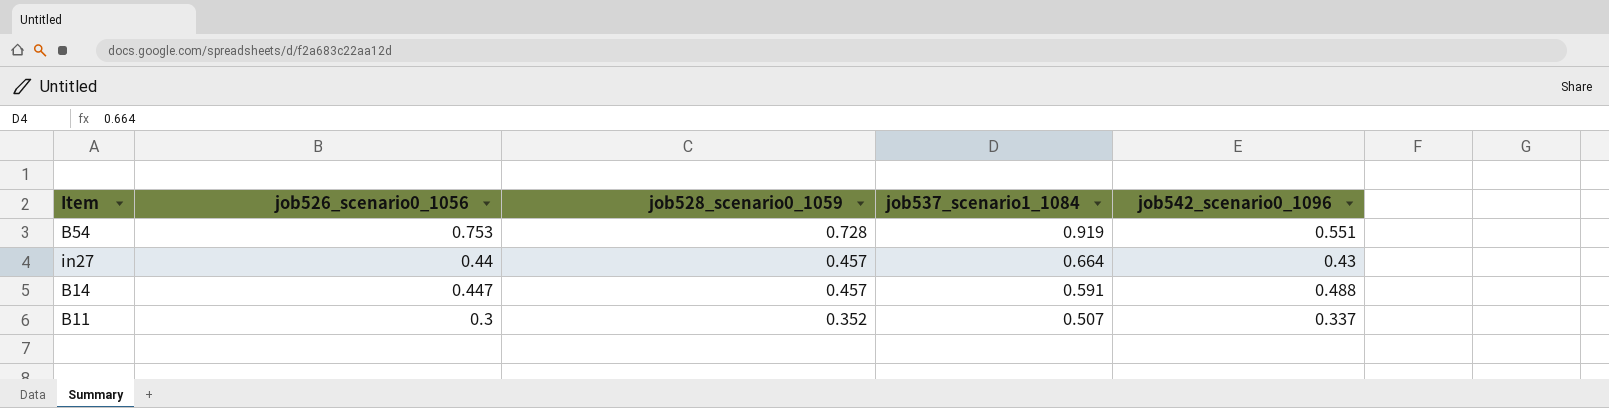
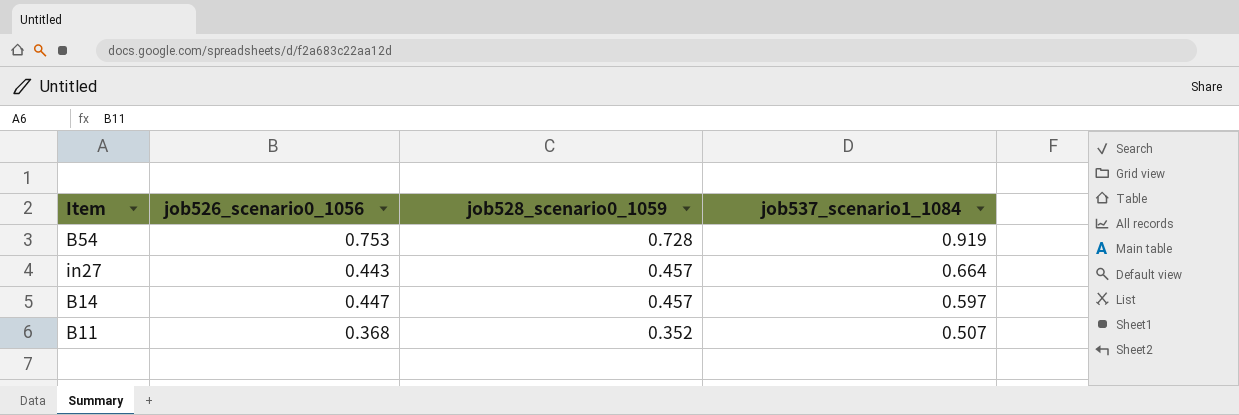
column job542_scenario0_1096 | position: 5 -> none
in27 | job526_scenario0_1056: 0.44 -> 0.443
B14 | job537_scenario1_1084: 0.591 -> 0.597
B11 | job526_scenario0_1056: 0.3 -> 0.368

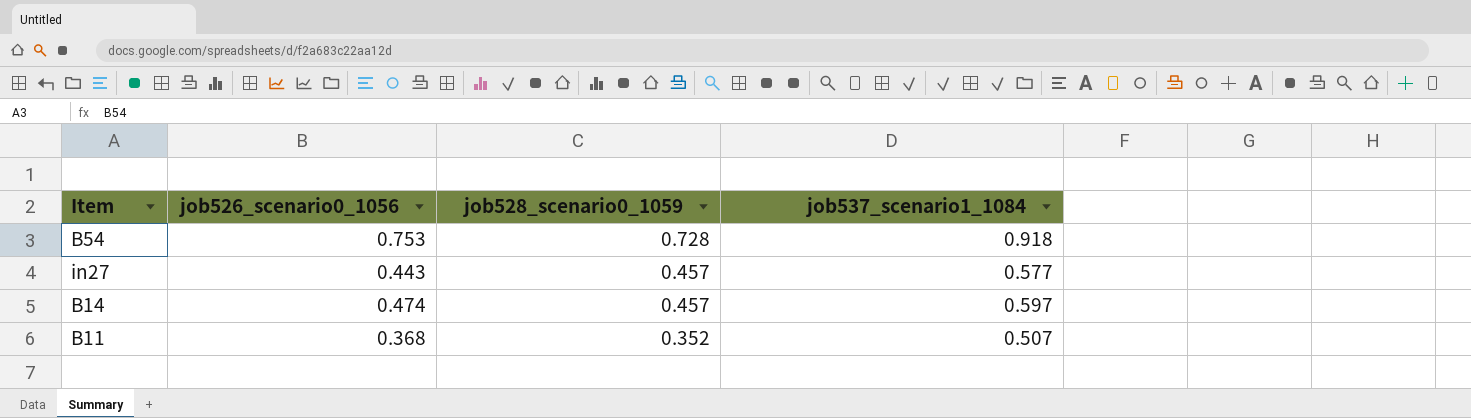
B54 | job537_scenario1_1084: 0.919 -> 0.918
in27 | job537_scenario1_1084: 0.664 -> 0.577
B14 | job526_scenario0_1056: 0.447 -> 0.474

